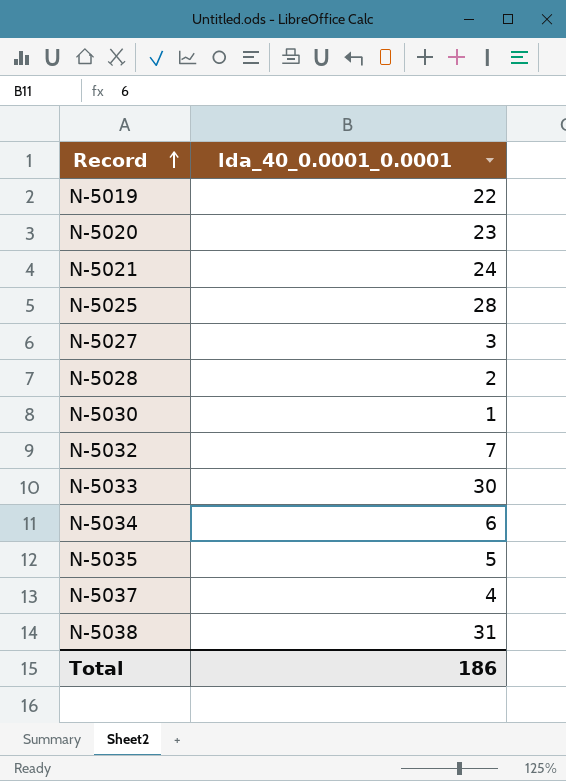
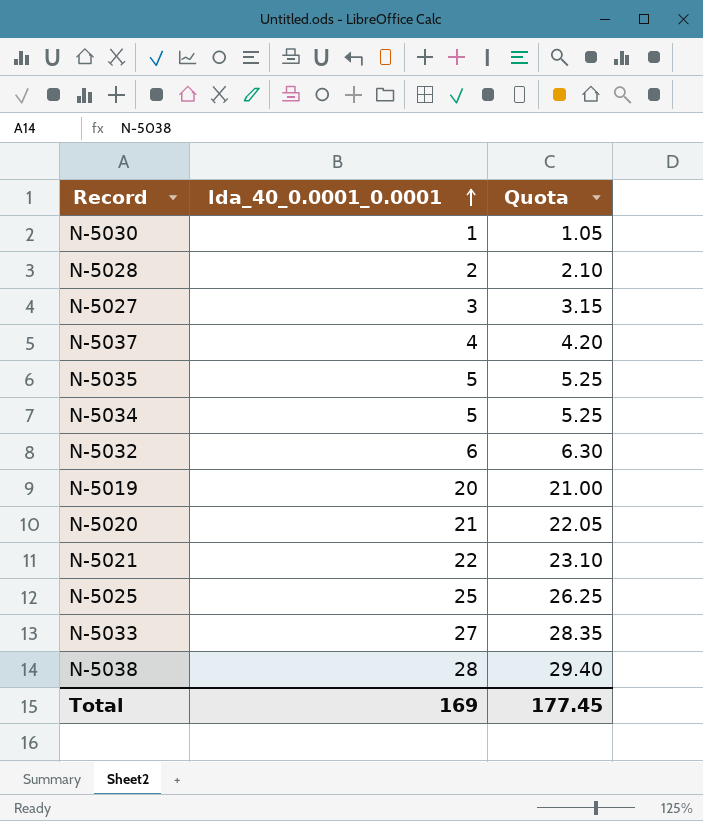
row order: Record ascending -> lda_40_0.0001_0.0001 ascending
column Quota | formula: none -> [lda_40_0.0001_0.0001] * 1.05
N-5034 | lda_40_0.0001_0.0001: 6 -> 5
N-5032 | lda_40_0.0001_0.0001: 7 -> 6
N-5019 | lda_40_0.0001_0.0001: 22 -> 20
N-5020 | lda_40_0.0001_0.0001: 23 -> 21
N-5021 | lda_40_0.0001_0.0001: 24 -> 22
N-5025 | lda_40_0.0001_0.0001: 28 -> 25
N-5033 | lda_40_0.0001_0.0001: 30 -> 27
N-5038 | lda_40_0.0001_0.0001: 31 -> 28
Total | lda_40_0.0001_0.0001: 186 -> 169

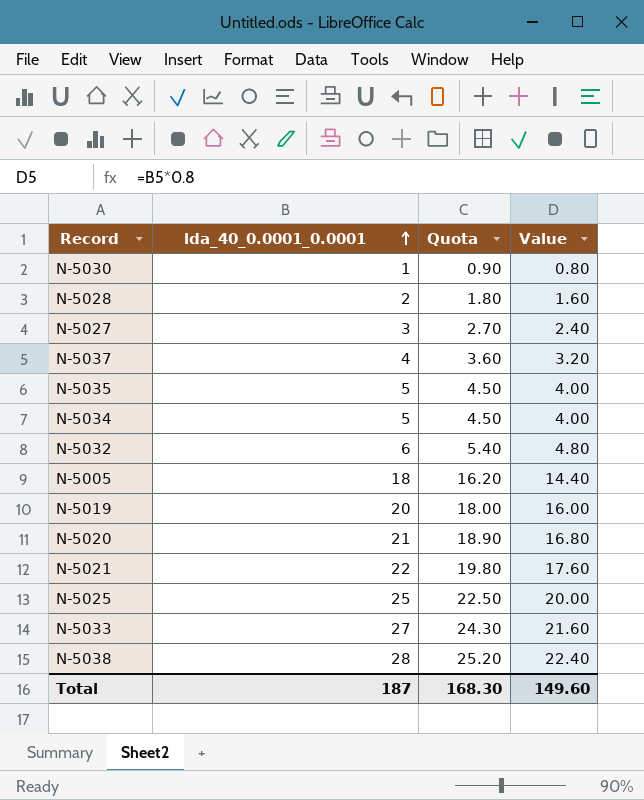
column Quota | formula: [lda_40_0.0001_0.0001] * 1.05 -> [lda_40_0.0001_0.0001] * 0.9
column Value | formula: none -> [lda_40_0.0001_0.0001] * 0.8
row N-5005: none -> 18 | 16.20 | 14.40
Total | lda_40_0.0001_0.0001: 169 -> 187
Total | Quota: 177.45 -> 168.30

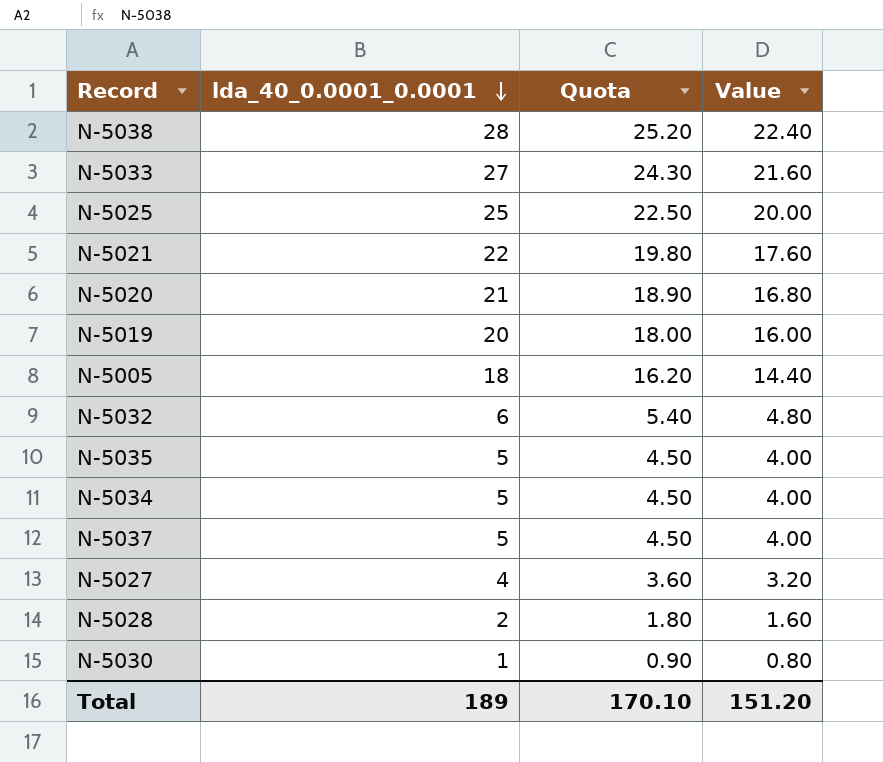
row order: lda_40_0.0001_0.0001 ascending -> lda_40_0.0001_0.0001 descending
N-5037 | lda_40_0.0001_0.0001: 4 -> 5
N-5037 | Quota: 3.60 -> 4.50
N-5037 | Value: 3.20 -> 4.00
N-5027 | lda_40_0.0001_0.0001: 3 -> 4
N-5027 | Quota: 2.70 -> 3.60
N-5027 | Value: 2.40 -> 3.20
Total | lda_40_0.0001_0.0001: 187 -> 189
Total | Quota: 168.30 -> 170.10
Total | Value: 149.60 -> 151.20

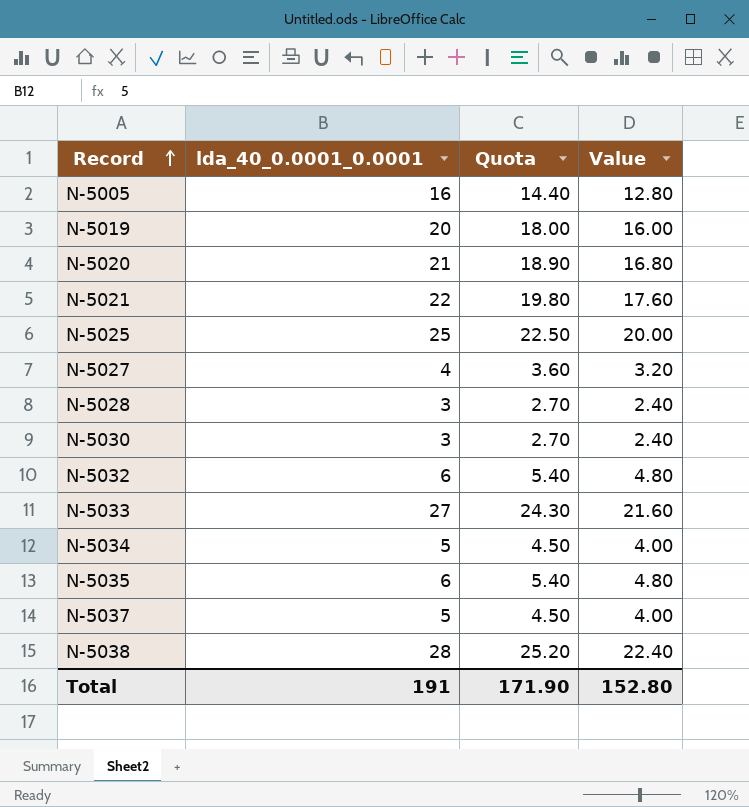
row order: lda_40_0.0001_0.0001 descending -> Record ascending
N-5005 | lda_40_0.0001_0.0001: 18 -> 16
N-5005 | Quota: 16.20 -> 14.40
N-5005 | Value: 14.40 -> 12.80
N-5028 | lda_40_0.0001_0.0001: 2 -> 3
N-5028 | Quota: 1.80 -> 2.70
N-5028 | Value: 1.60 -> 2.40
N-5030 | lda_40_0.0001_0.0001: 1 -> 3
N-5030 | Quota: 0.90 -> 2.70
N-5030 | Value: 0.80 -> 2.40
N-5035 | lda_40_0.0001_0.0001: 5 -> 6
N-5035 | Quota: 4.50 -> 5.40
N-5035 | Value: 4.00 -> 4.80
Total | lda_40_0.0001_0.0001: 189 -> 191
Total | Quota: 170.10 -> 171.90
Total | Value: 151.20 -> 152.80

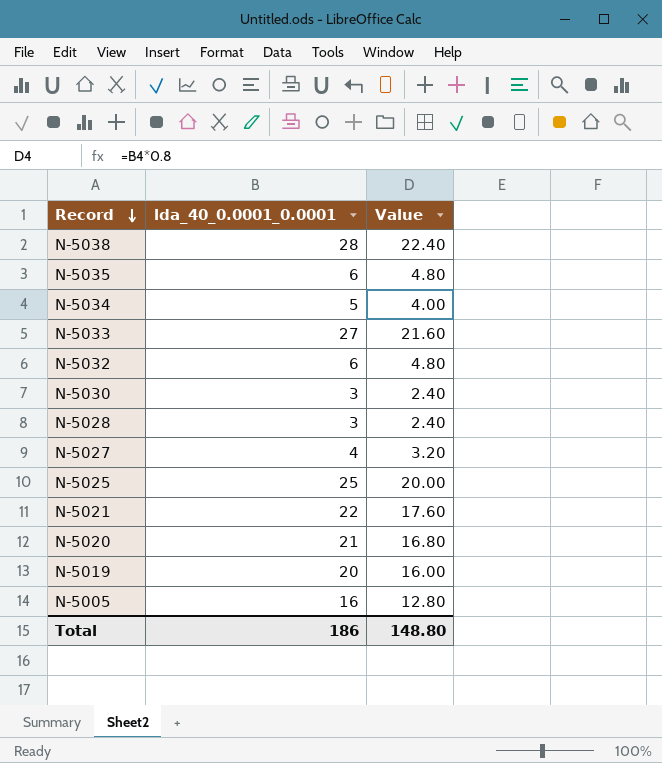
row order: Record ascending -> Record descending
column Quota | formula: [lda_40_0.0001_0.0001] * 0.9 -> none
row N-5037: 5 | 4.50 | 4.00 -> none
Total | lda_40_0.0001_0.0001: 191 -> 186
Total | Value: 152.80 -> 148.80

